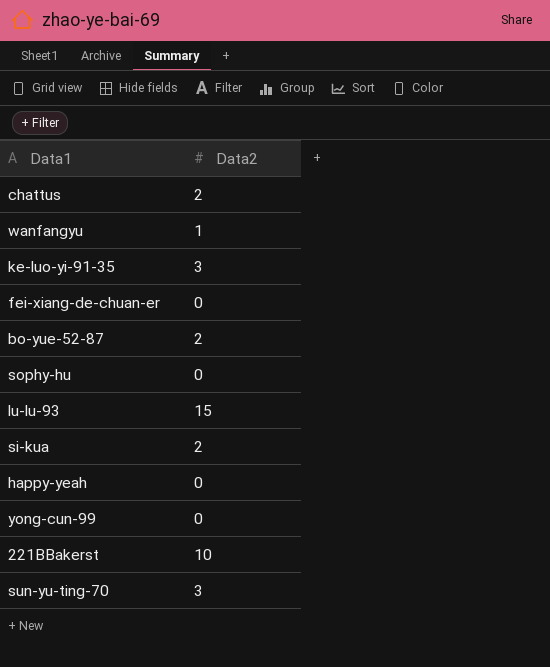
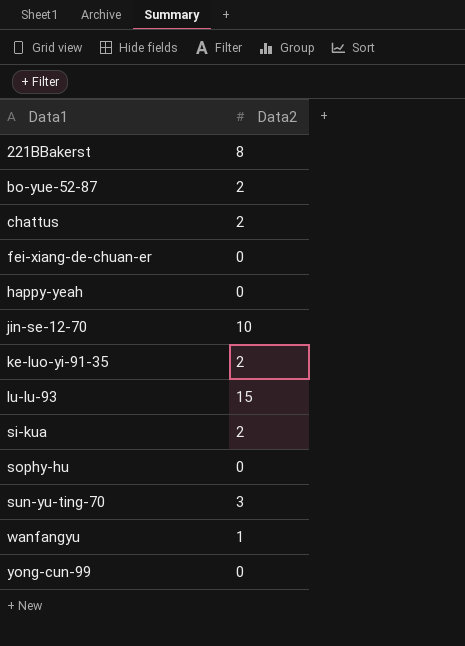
row order: none -> Data1 ascending
221BBakerst | Data2: 10 -> 8
row jin-se-12-70: none -> 10
ke-luo-yi-91-35 | Data2: 3 -> 2

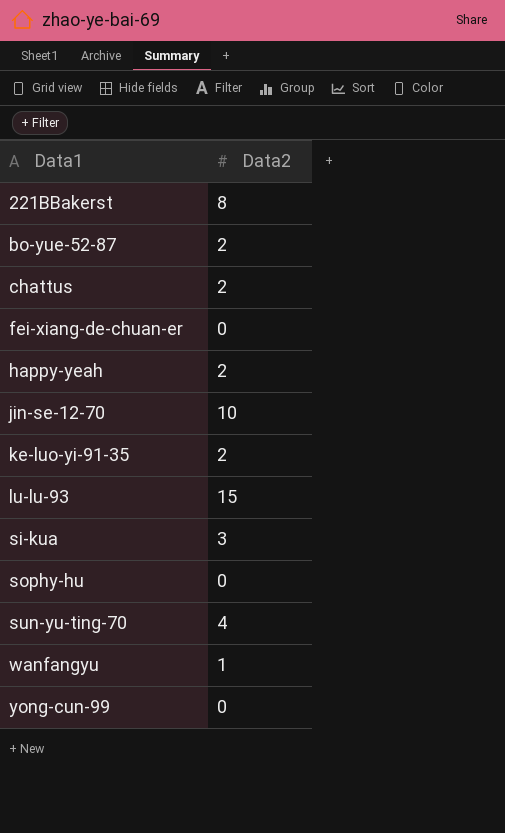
happy-yeah | Data2: 0 -> 2
si-kua | Data2: 2 -> 3
sun-yu-ting-70 | Data2: 3 -> 4

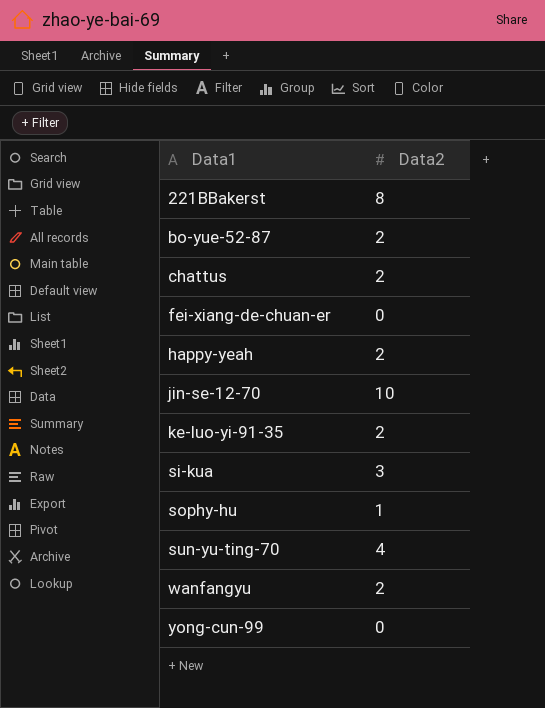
row lu-lu-93: 15 -> none
sophy-hu | Data2: 0 -> 1
wanfangyu | Data2: 1 -> 2

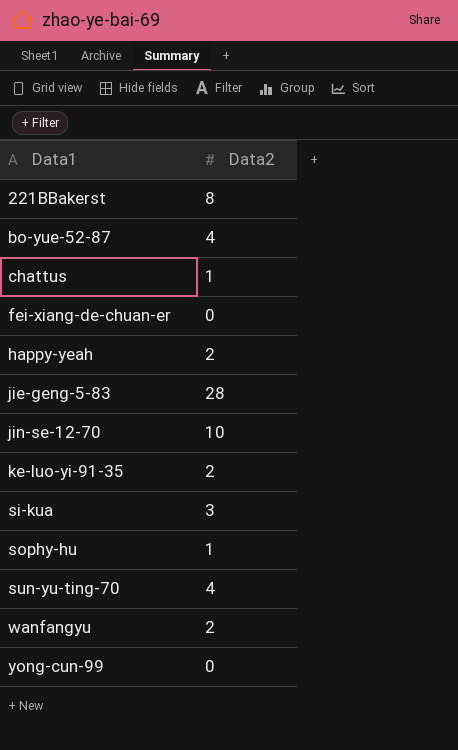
bo-yue-52-87 | Data2: 2 -> 4
chattus | Data2: 2 -> 1
row jie-geng-5-83: none -> 28

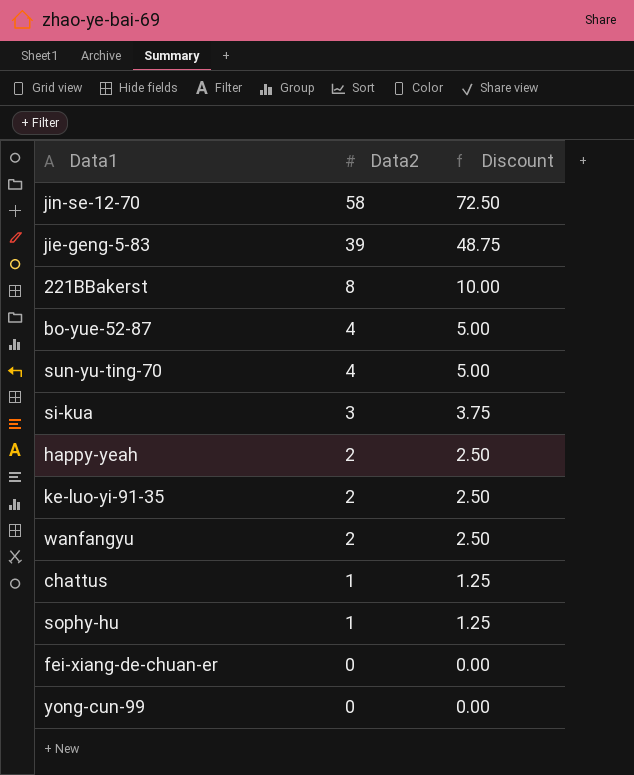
row order: Data1 ascending -> Data2 descending
column Discount | formula: none -> [Data2] * 1.25
jin-se-12-70 | Data2: 10 -> 58
jie-geng-5-83 | Data2: 28 -> 39

